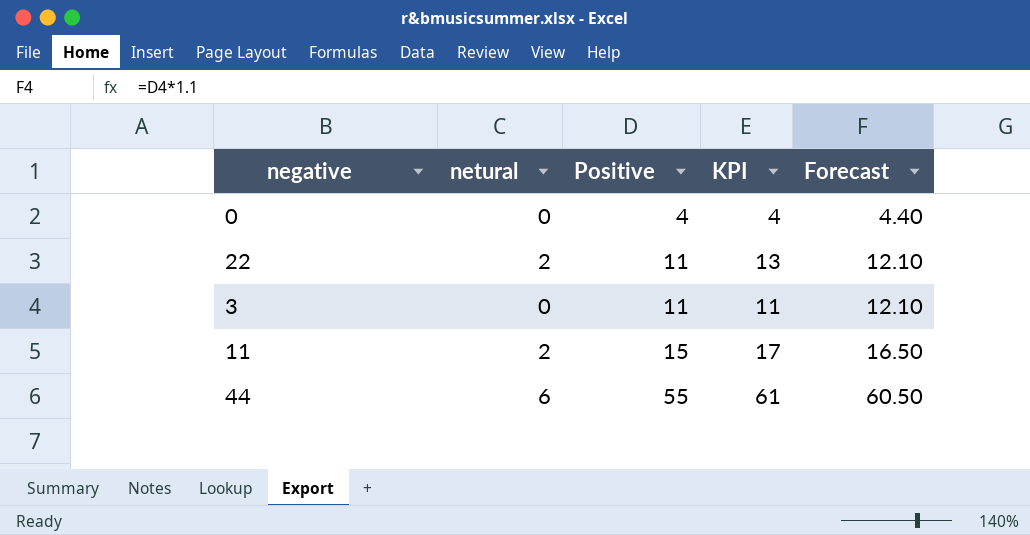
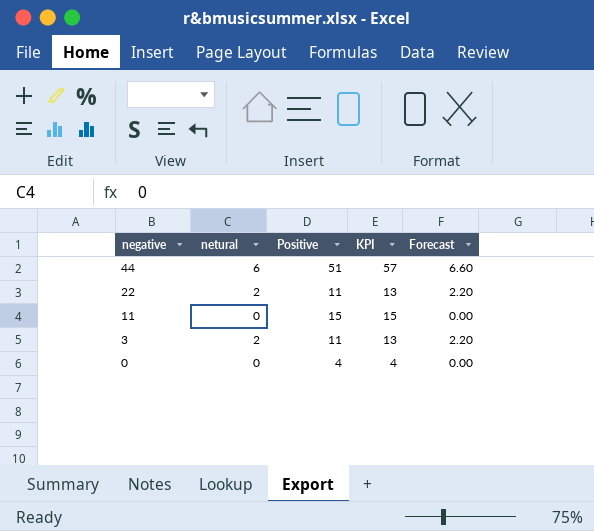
row order: Positive ascending -> negative descending
column Forecast | formula: [Positive] * 1.1 -> [netural] * 1.1
44 | Positive: 55 -> 51
44 | KPI: 61 -> 57
11 | netural: 2 -> 0
11 | KPI: 17 -> 15
3 | netural: 0 -> 2
3 | KPI: 11 -> 13

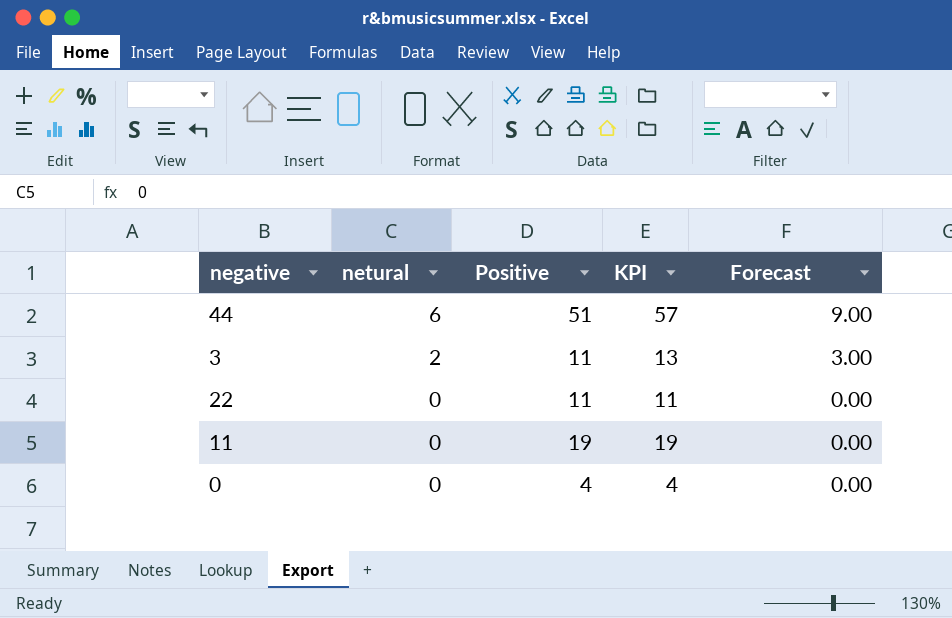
row order: negative descending -> netural descending
column Forecast | formula: [netural] * 1.1 -> [netural] * 1.5
22 | netural: 2 -> 0
22 | KPI: 13 -> 11
11 | Positive: 15 -> 19
11 | KPI: 15 -> 19

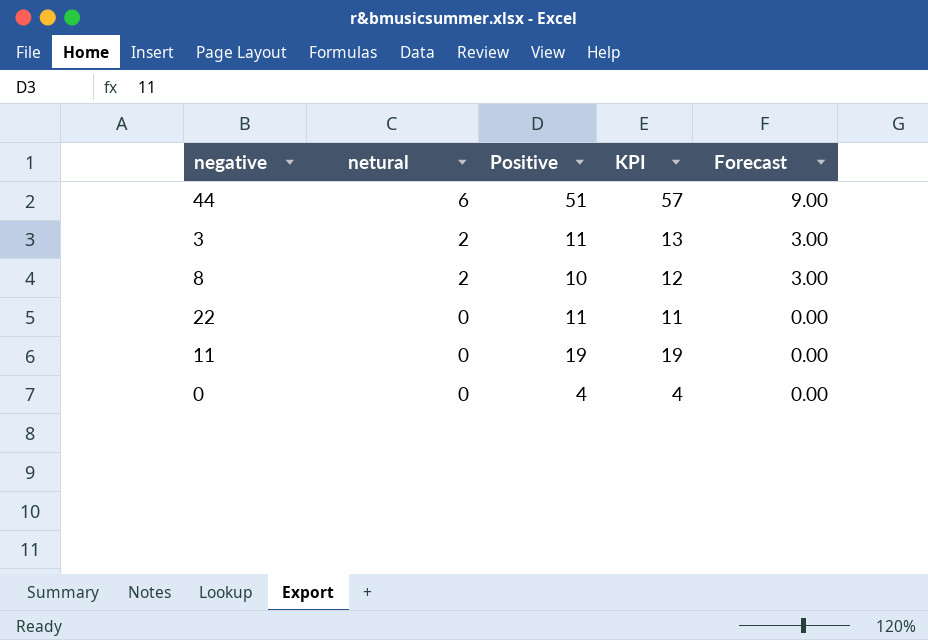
row 8: none -> 2 | 10 | 12 | 3.00

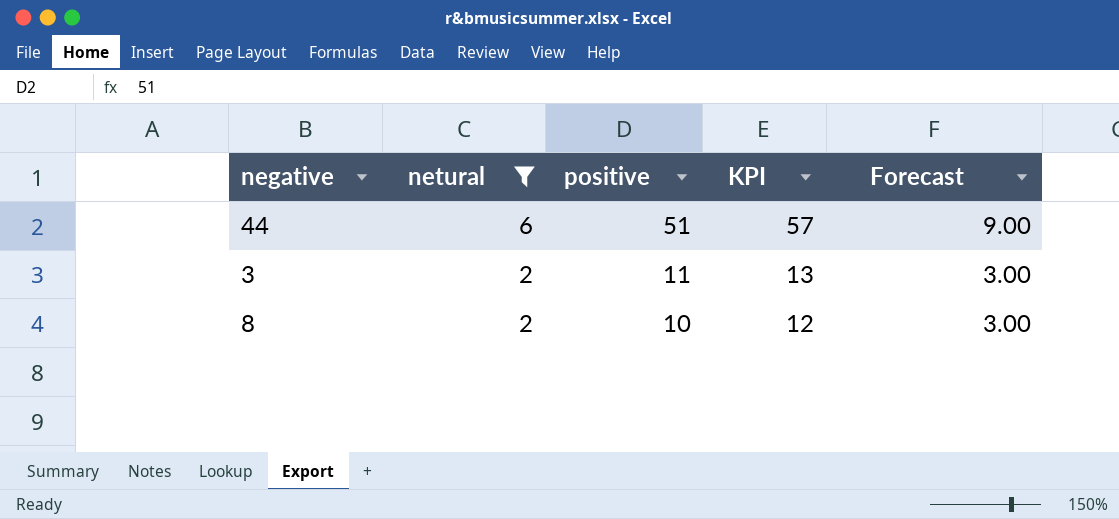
filter: none -> netural != 0
column name: Positive -> positive

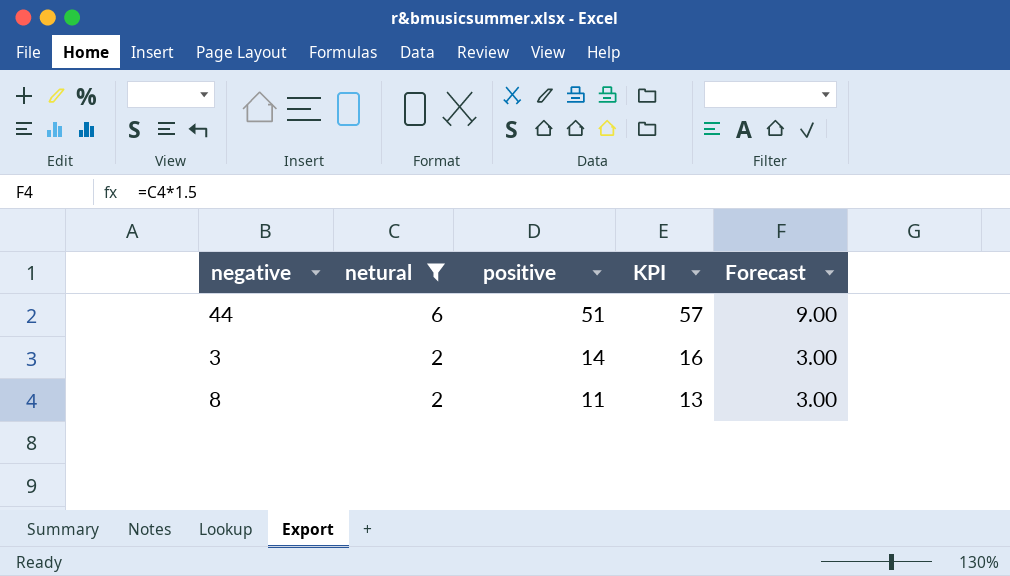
3 | positive: 11 -> 14
3 | KPI: 13 -> 16
8 | positive: 10 -> 11
8 | KPI: 12 -> 13

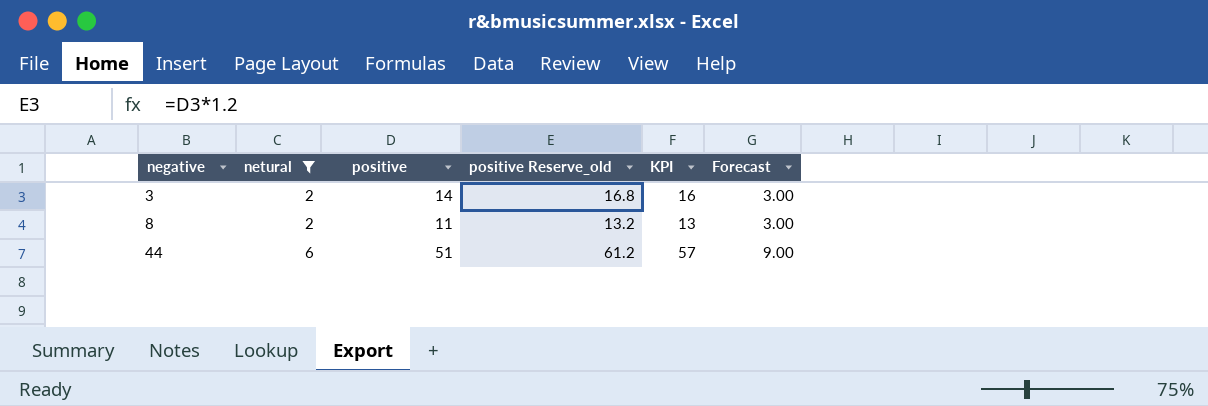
row order: netural descending -> negative ascending
column positive Reserve_old | formula: none -> [positive] * 1.2

